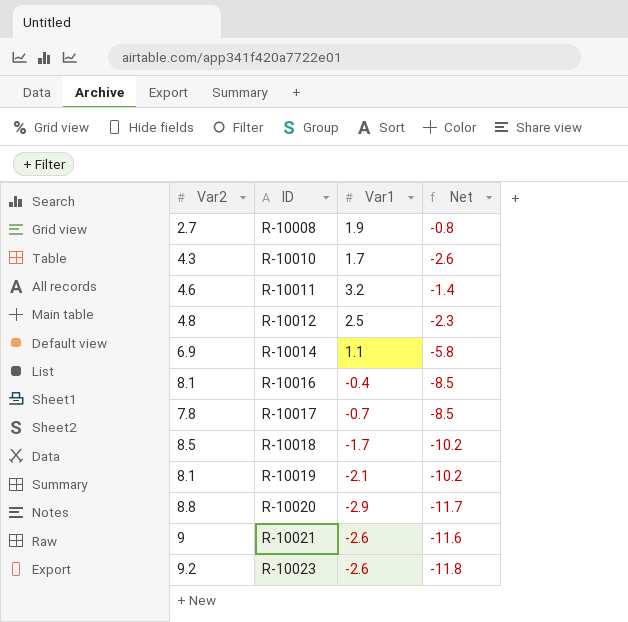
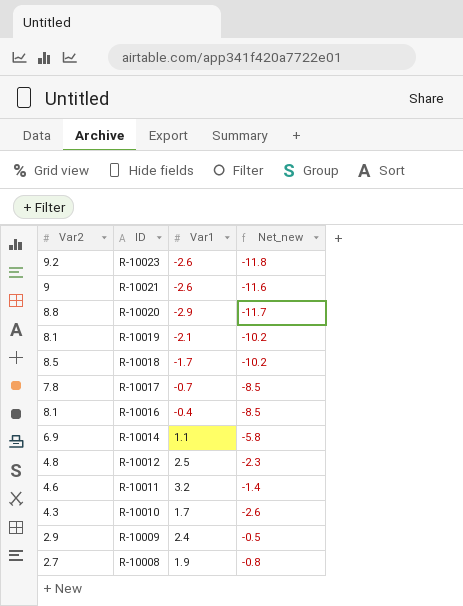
row order: ID ascending -> ID descending
column name: Net -> Net_new
row R-10009: none -> 2.9 | 2.4 | -0.5

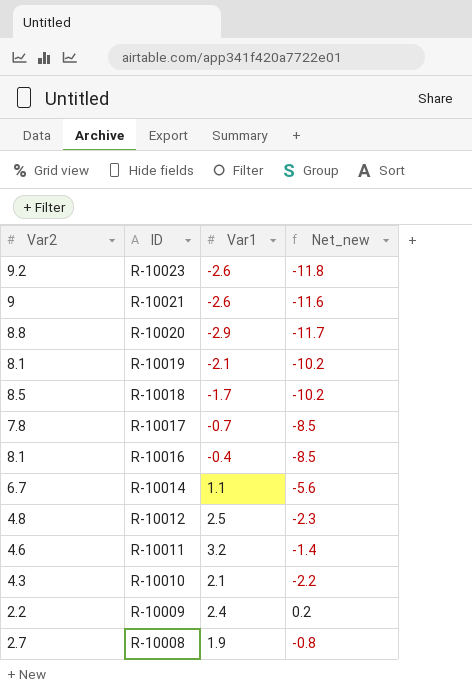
R-10014 | Var2: 6.9 -> 6.7
R-10014 | Net_new: -5.8 -> -5.6
R-10010 | Var1: 1.7 -> 2.1
R-10010 | Net_new: -2.6 -> -2.2
R-10009 | Var2: 2.9 -> 2.2
R-10009 | Net_new: -0.5 -> 0.2

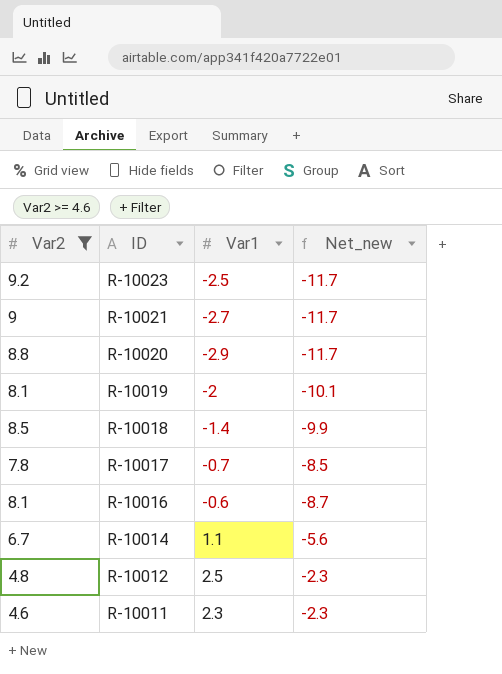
filter: none -> Var2 >= 4.6
R-10023 | Var1: -2.6 -> -2.5
R-10023 | Net_new: -11.8 -> -11.7
R-10021 | Var1: -2.6 -> -2.7
R-10021 | Net_new: -11.6 -> -11.7
R-10019 | Var1: -2.1 -> -2
R-10019 | Net_new: -10.2 -> -10.1
R-10018 | Var1: -1.7 -> -1.4
R-10018 | Net_new: -10.2 -> -9.9
R-10016 | Var1: -0.4 -> -0.6
R-10016 | Net_new: -8.5 -> -8.7
R-10011 | Var1: 3.2 -> 2.3
R-10011 | Net_new: -1.4 -> -2.3

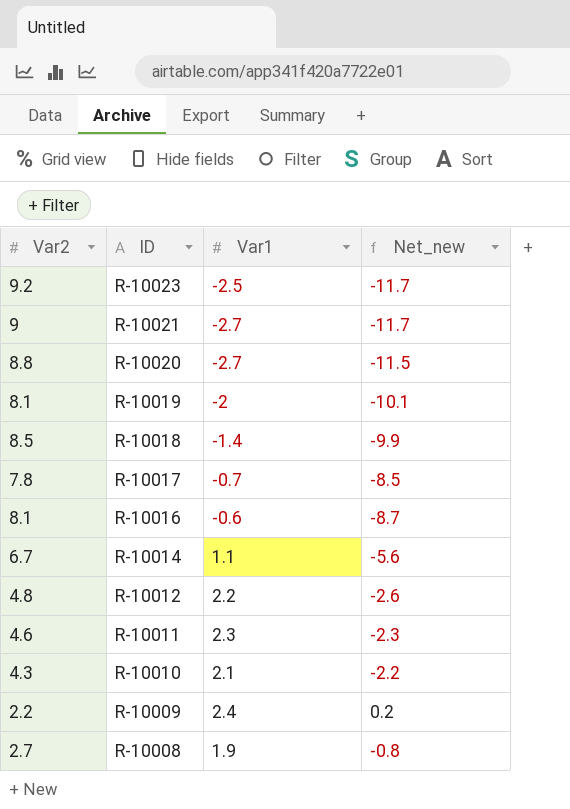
filter: Var2 >= 4.6 -> none
R-10020 | Var1: -2.9 -> -2.7
R-10020 | Net_new: -11.7 -> -11.5
R-10012 | Var1: 2.5 -> 2.2
R-10012 | Net_new: -2.3 -> -2.6

